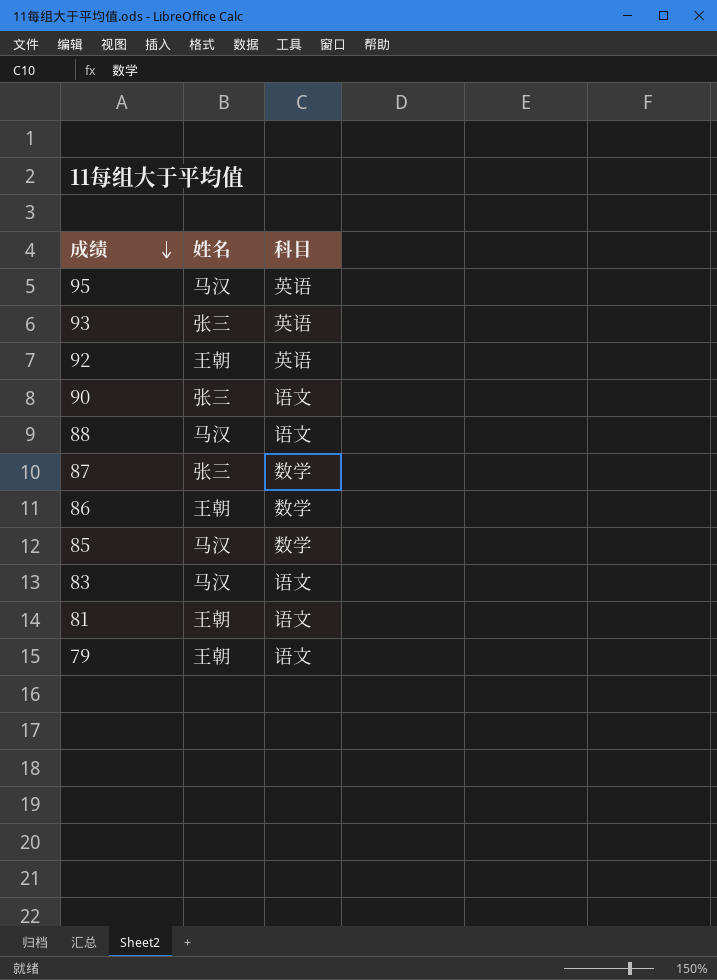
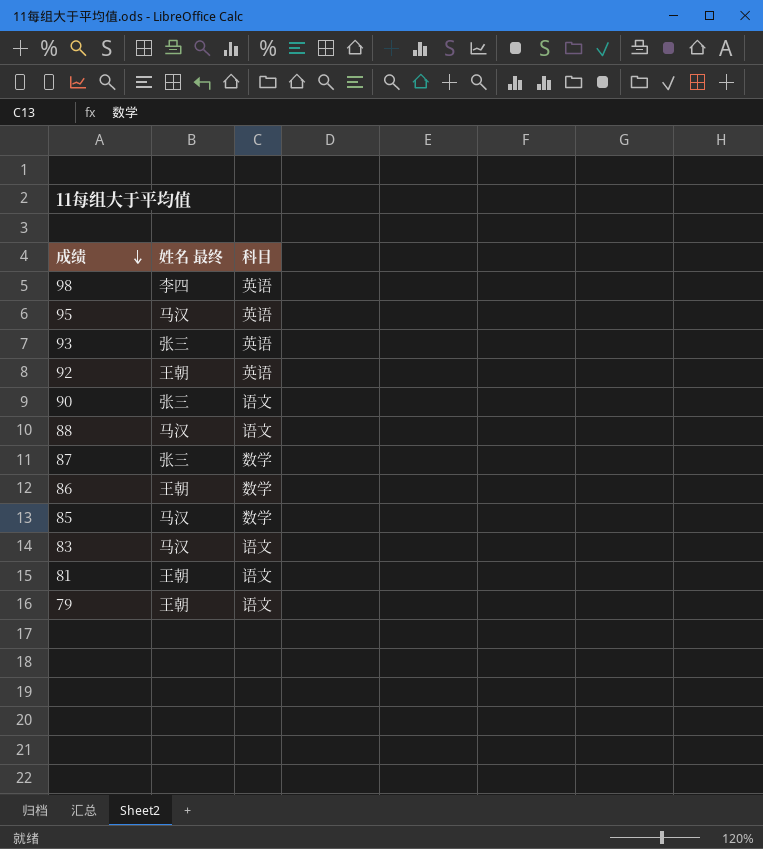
column name: 姓名 -> 姓名 最终
row 98: none -> 李四 | 英语

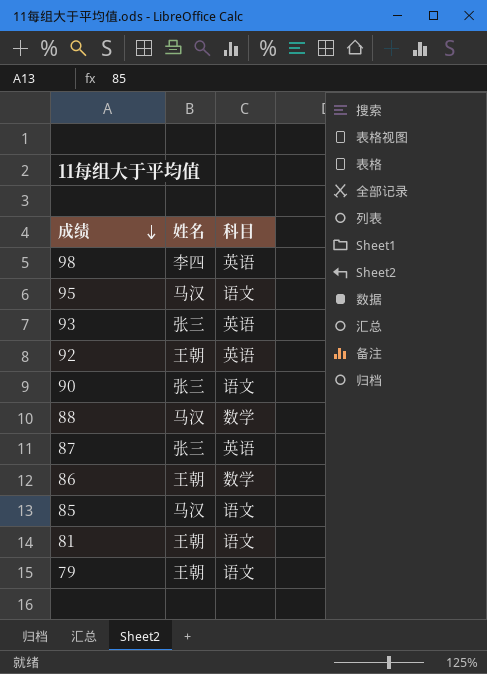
column name: 姓名 最终 -> 姓名
row 83: 马汉 | 语文 -> none
95 | 科目: 英语 -> 语文
88 | 科目: 语文 -> 数学
87 | 科目: 数学 -> 英语
85 | 科目: 数学 -> 语文

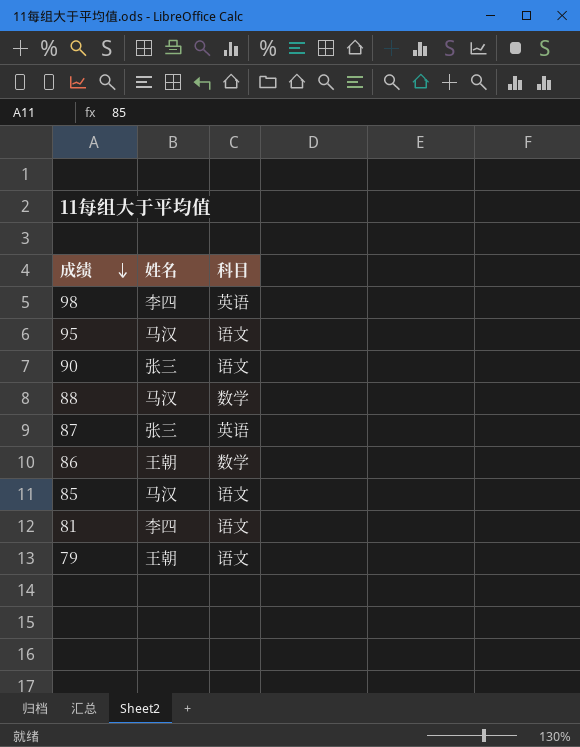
row 93: 张三 | 英语 -> none
row 92: 王朝 | 英语 -> none
81 | 姓名: 王朝 -> 李四

